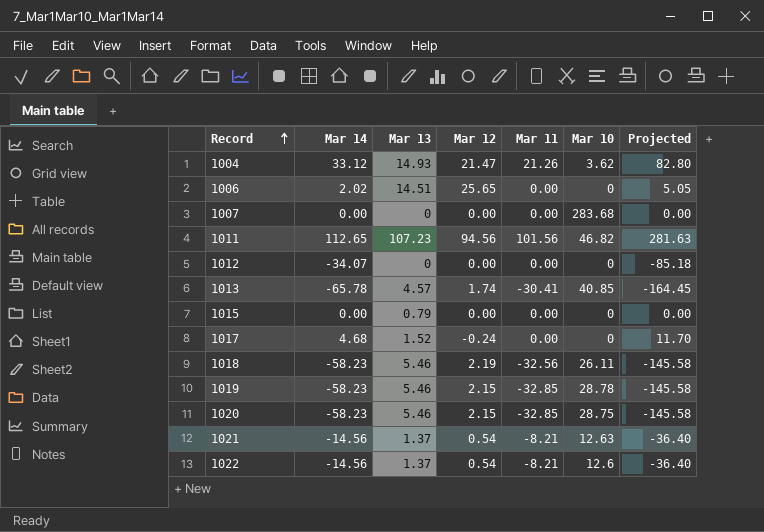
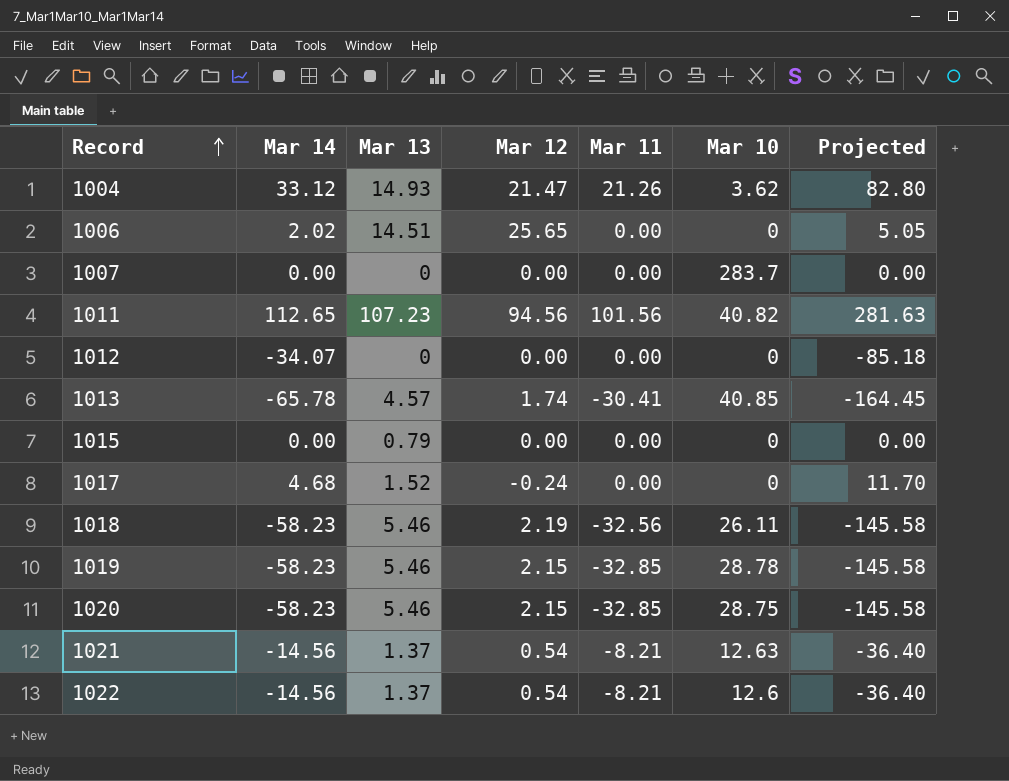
1007 | Mar 10: 283.68 -> 283.7
1011 | Mar 10: 46.82 -> 40.82

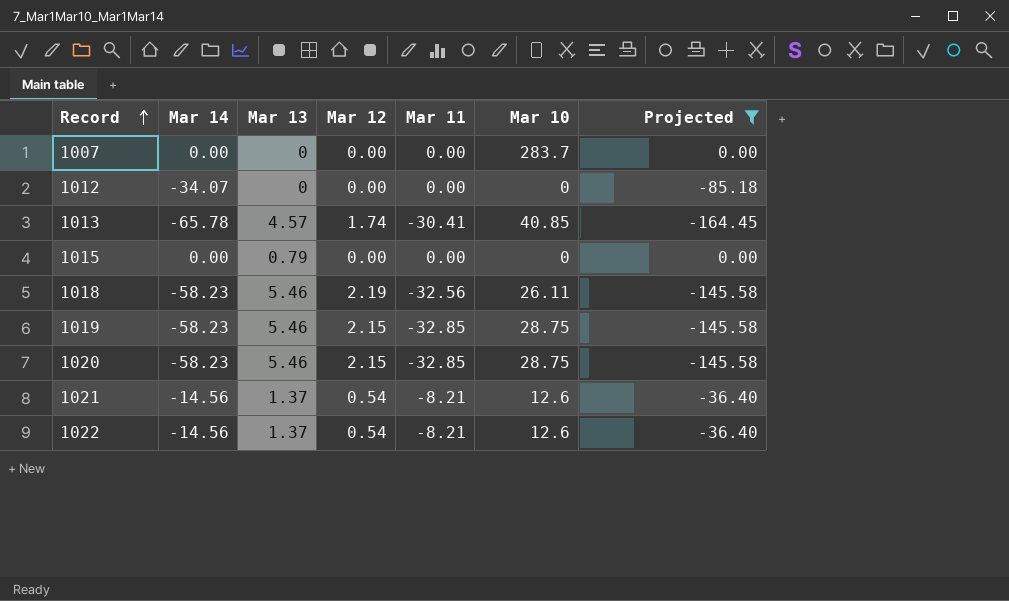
filter: none -> Projected <= 0.00
1019 | Mar 10: 28.78 -> 28.75
1021 | Mar 10: 12.63 -> 12.6

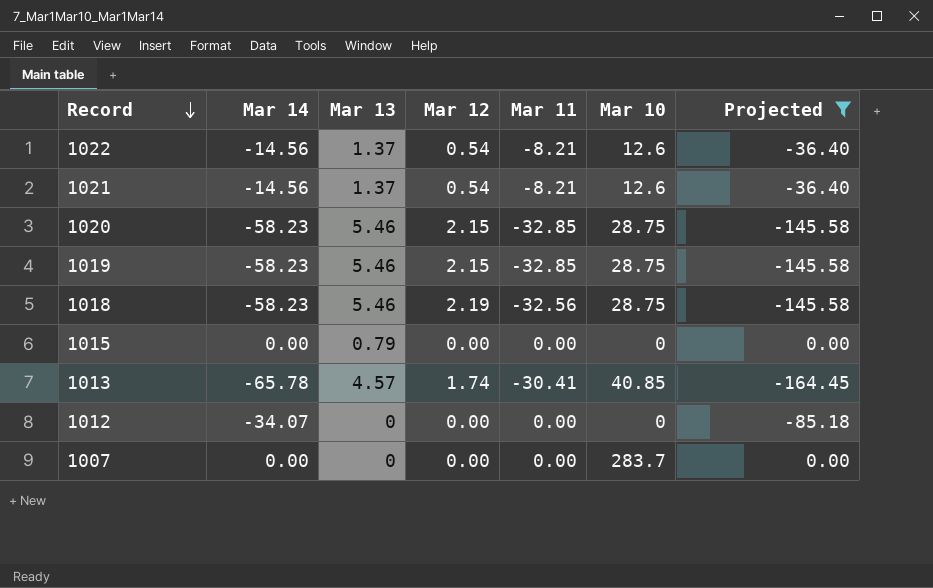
row order: Record ascending -> Record descending
1018 | Mar 10: 26.11 -> 28.75

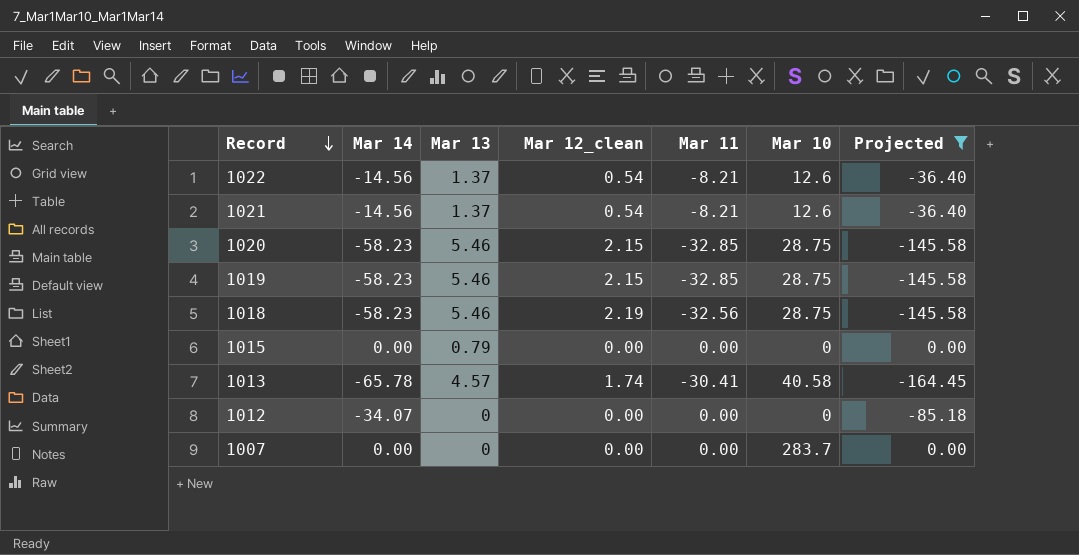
column name: Mar 12 -> Mar 12_clean
1013 | Mar 10: 40.85 -> 40.58

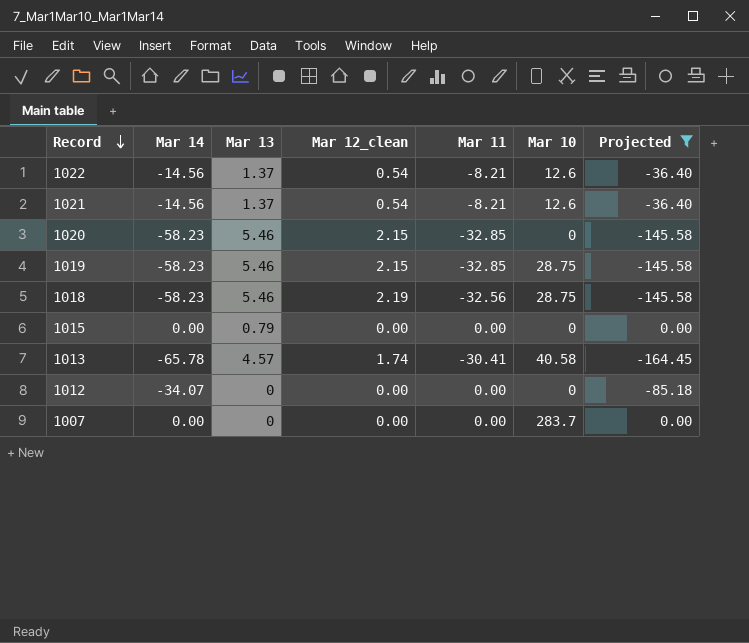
1020 | Mar 10: 28.75 -> 0

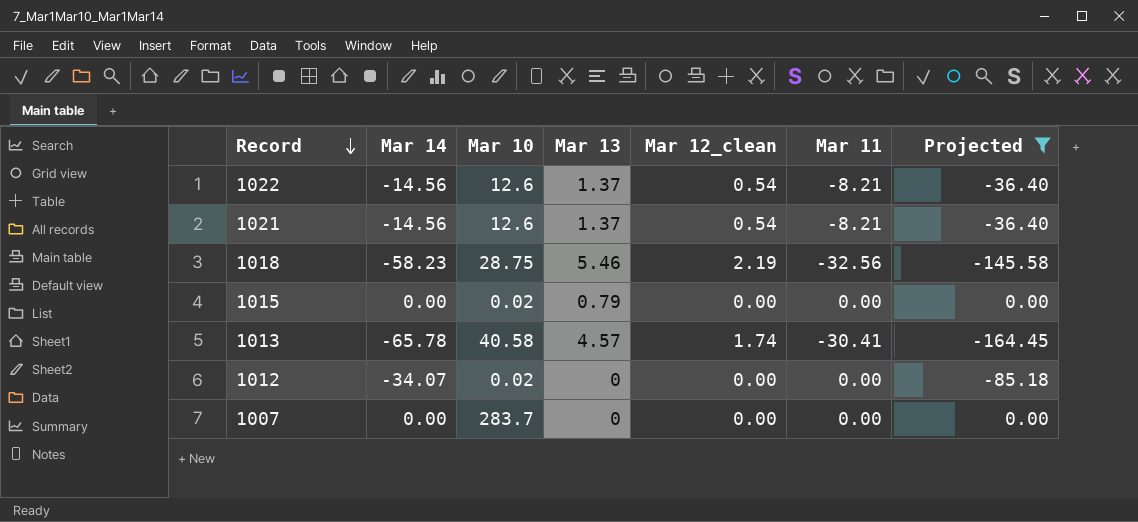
column Mar 10 | position: 6 -> 3
row 1020: -58.23 | 5.46 | 2.15 | -32.85 | 0 | -145.58 -> none
row 1019: -58.23 | 5.46 | 2.15 | -32.85 | 28.75 | -145.58 -> none
1015 | Mar 10: 0 -> 0.02
1012 | Mar 10: 0 -> 0.02

